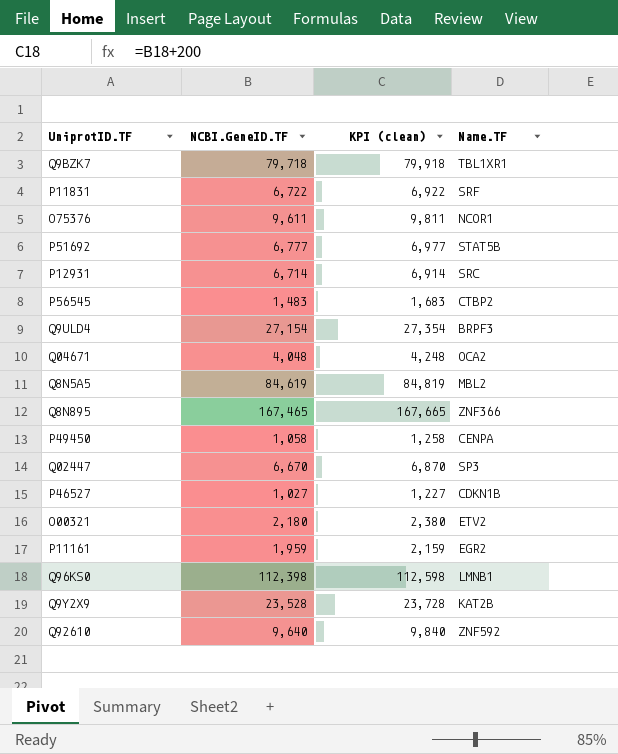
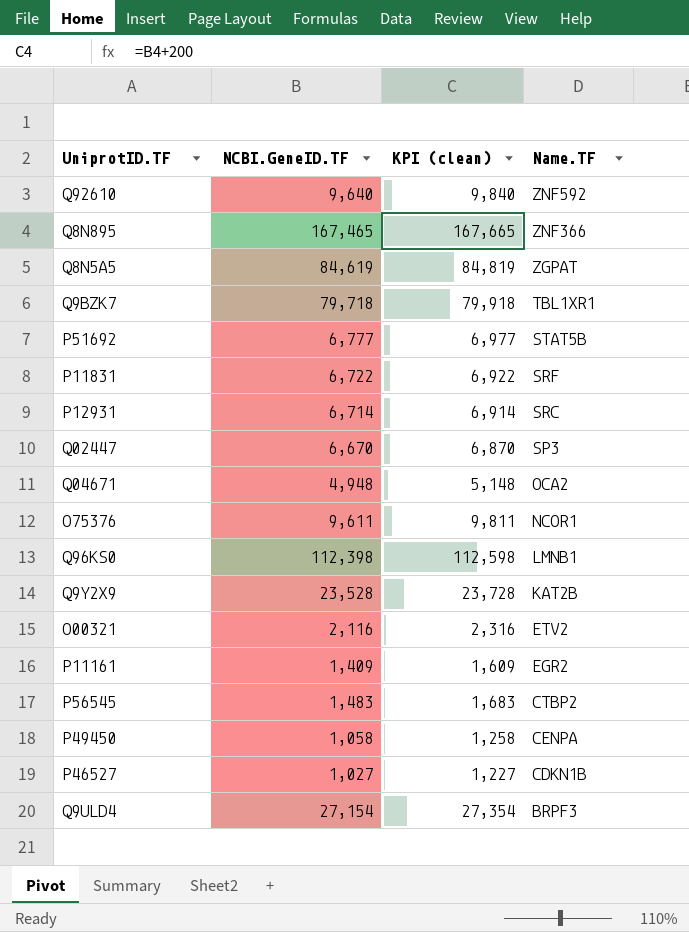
row order: none -> Name.TF descending
Q8N5A5 | Name.TF: MBL2 -> ZGPAT
Q04671 | NCBI.GeneID.TF: 4,048 -> 4,948
Q04671 | KPI (clean): 4,248 -> 5,148
O00321 | NCBI.GeneID.TF: 2,180 -> 2,116
O00321 | KPI (clean): 2,380 -> 2,316
P11161 | NCBI.GeneID.TF: 1,959 -> 1,409
P11161 | KPI (clean): 2,159 -> 1,609

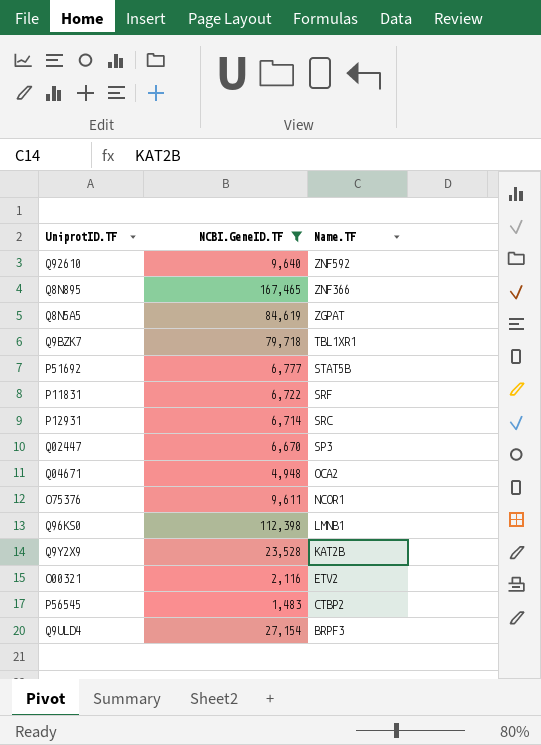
filter: none -> NCBI.GeneID.TF >= 1,483
column KPI (clean) | formula: [NCBI.GeneID.TF] + 200 -> none

